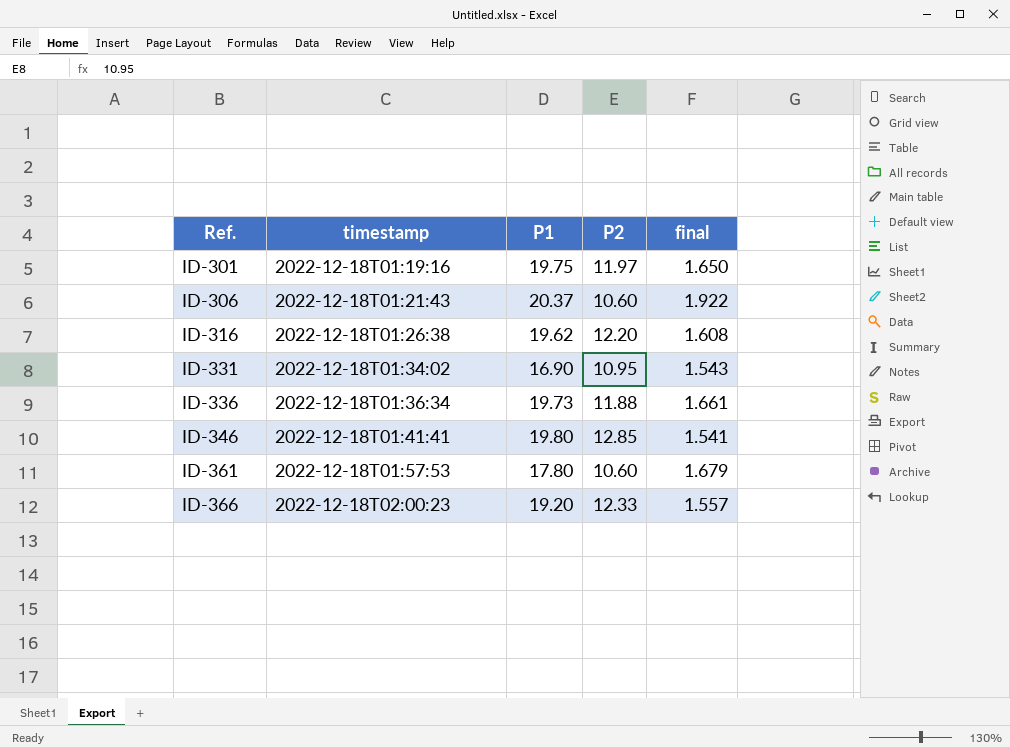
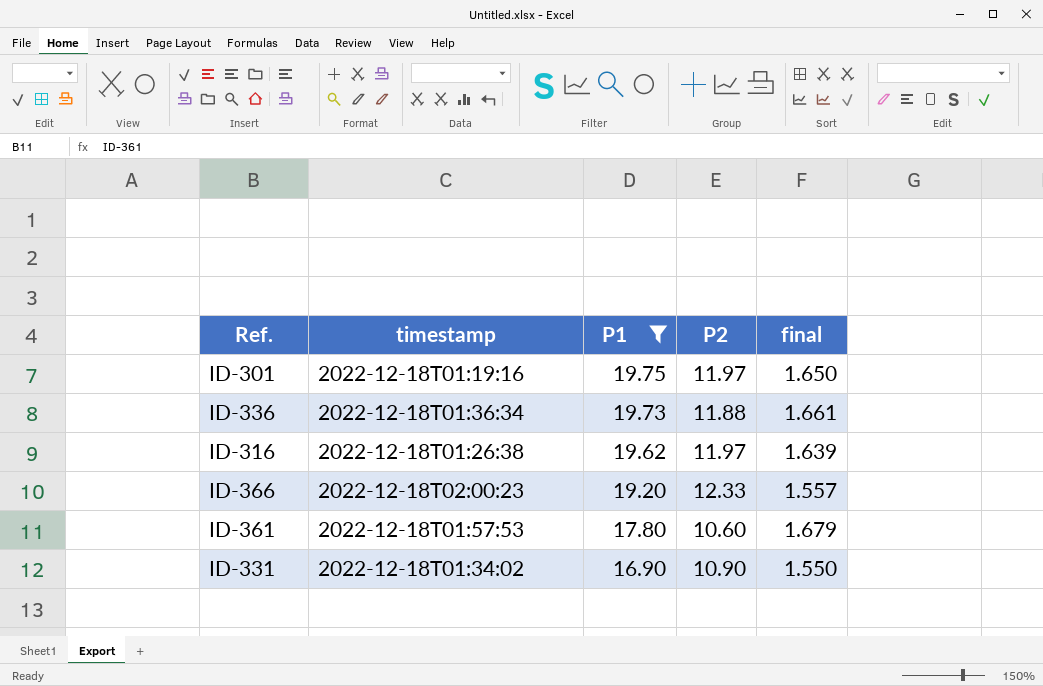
filter: none -> P1 <= 19.75
row order: Ref. ascending -> P1 descending
ID-316 | P2: 12.20 -> 11.97
ID-316 | final: 1.608 -> 1.639
ID-331 | P2: 10.95 -> 10.90
ID-331 | final: 1.543 -> 1.550

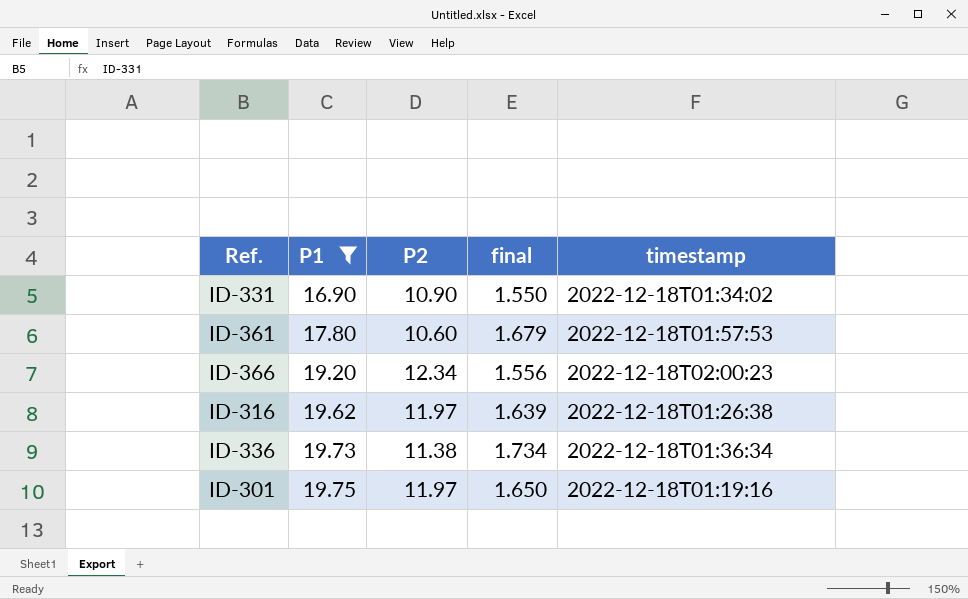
row order: P1 descending -> P1 ascending
column timestamp | position: 2 -> 5
ID-366 | P2: 12.33 -> 12.34
ID-366 | final: 1.557 -> 1.556
ID-336 | P2: 11.88 -> 11.38
ID-336 | final: 1.661 -> 1.734

